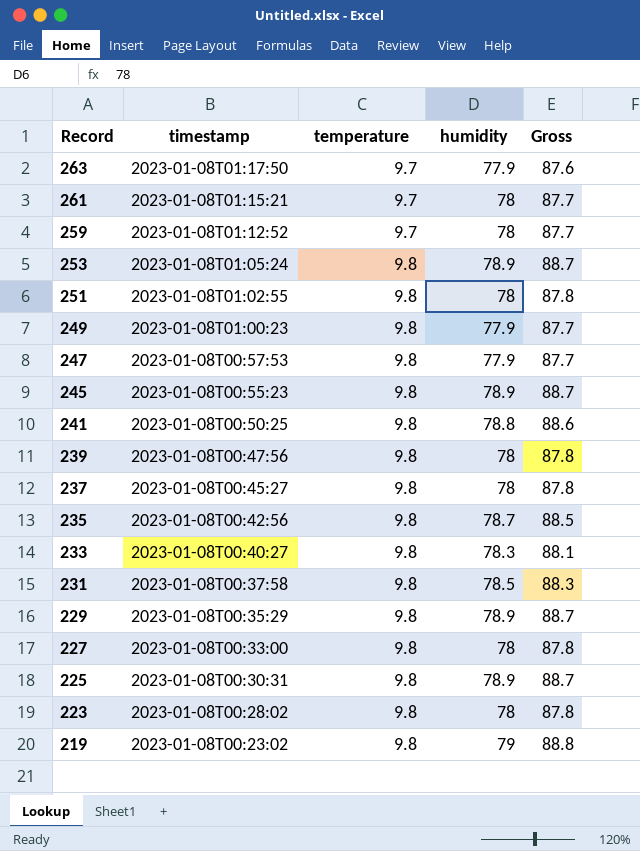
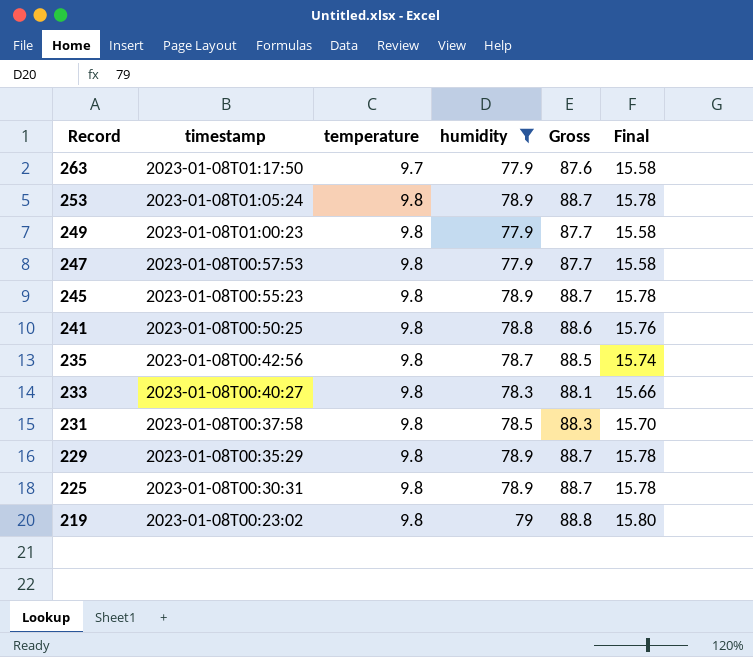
filter: none -> humidity != 78
column Final | formula: none -> [humidity] * 0.2

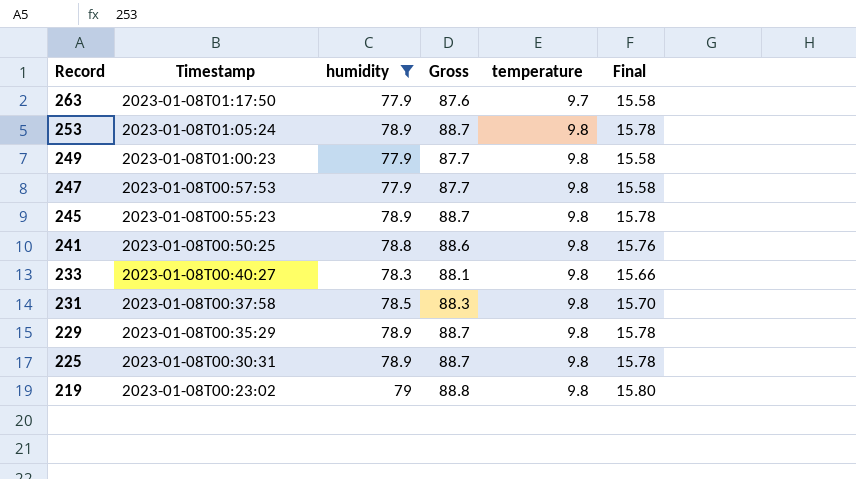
column name: timestamp -> Timestamp
column temperature | position: 3 -> 5
row 235: 2023-01-08T00:42:56 | 9.8 | 78.7 | 88.5 | 15.74 -> none

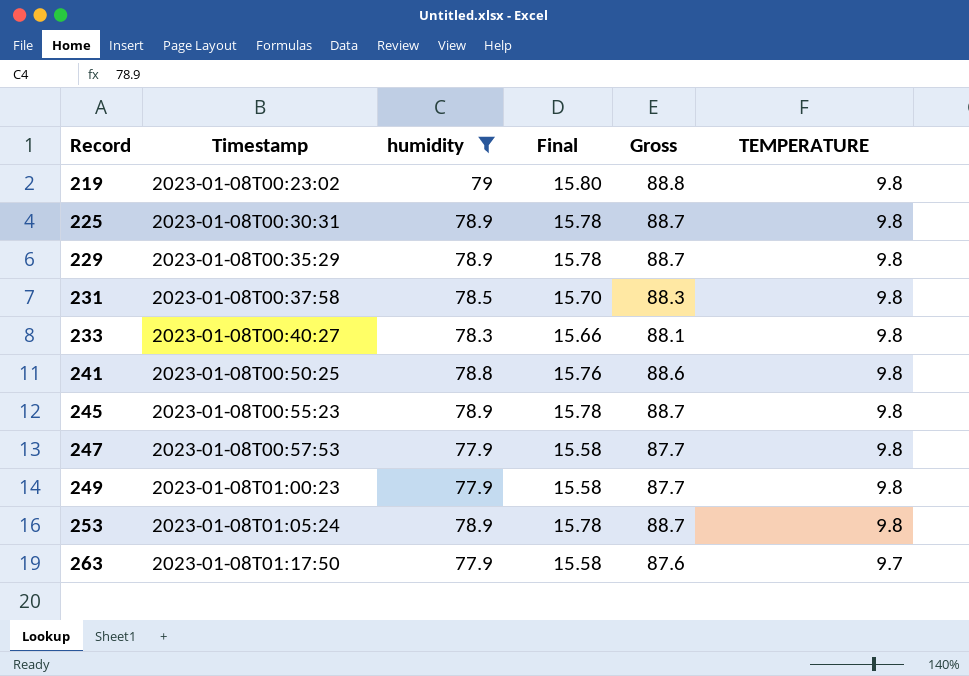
row order: Record descending -> Record ascending
column Final | position: 6 -> 4
column name: temperature -> TEMPERATURE

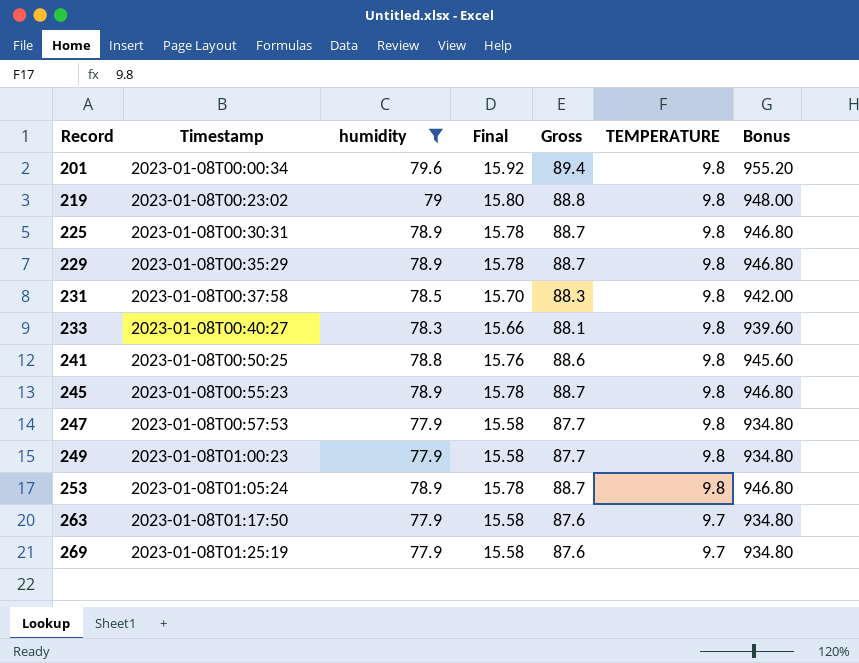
column Bonus | formula: none -> [humidity] * 12
row 201: none -> 2023-01-08T00:00:34 | 79.6 | 15.92 | 89.4 | 9.8 | 955.20
row 269: none -> 2023-01-08T01:25:19 | 77.9 | 15.58 | 87.6 | 9.7 | 934.80

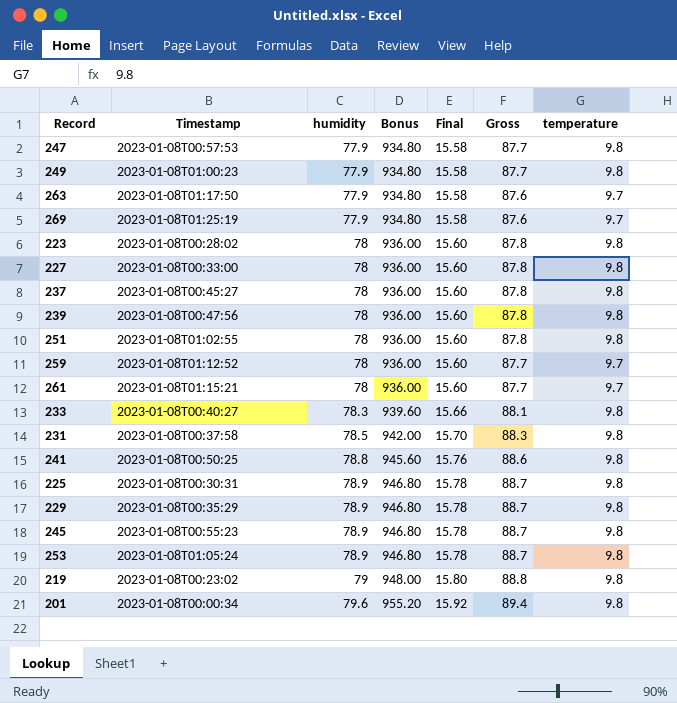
filter: humidity != 78 -> none
row order: Record ascending -> humidity ascending
column Bonus | position: 7 -> 4
column name: TEMPERATURE -> temperature

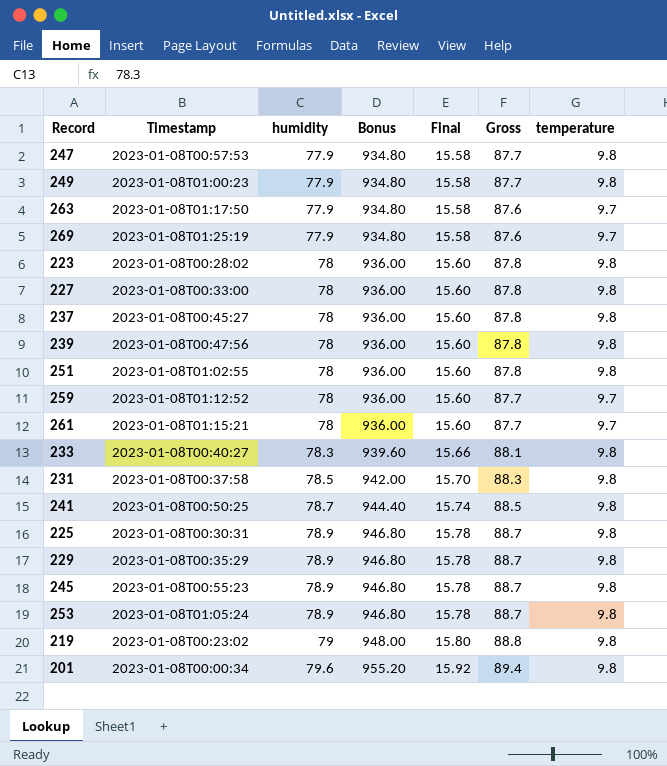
241 | humidity: 78.8 -> 78.7
241 | Bonus: 945.60 -> 944.40
241 | Final: 15.76 -> 15.74
241 | Gross: 88.6 -> 88.5

